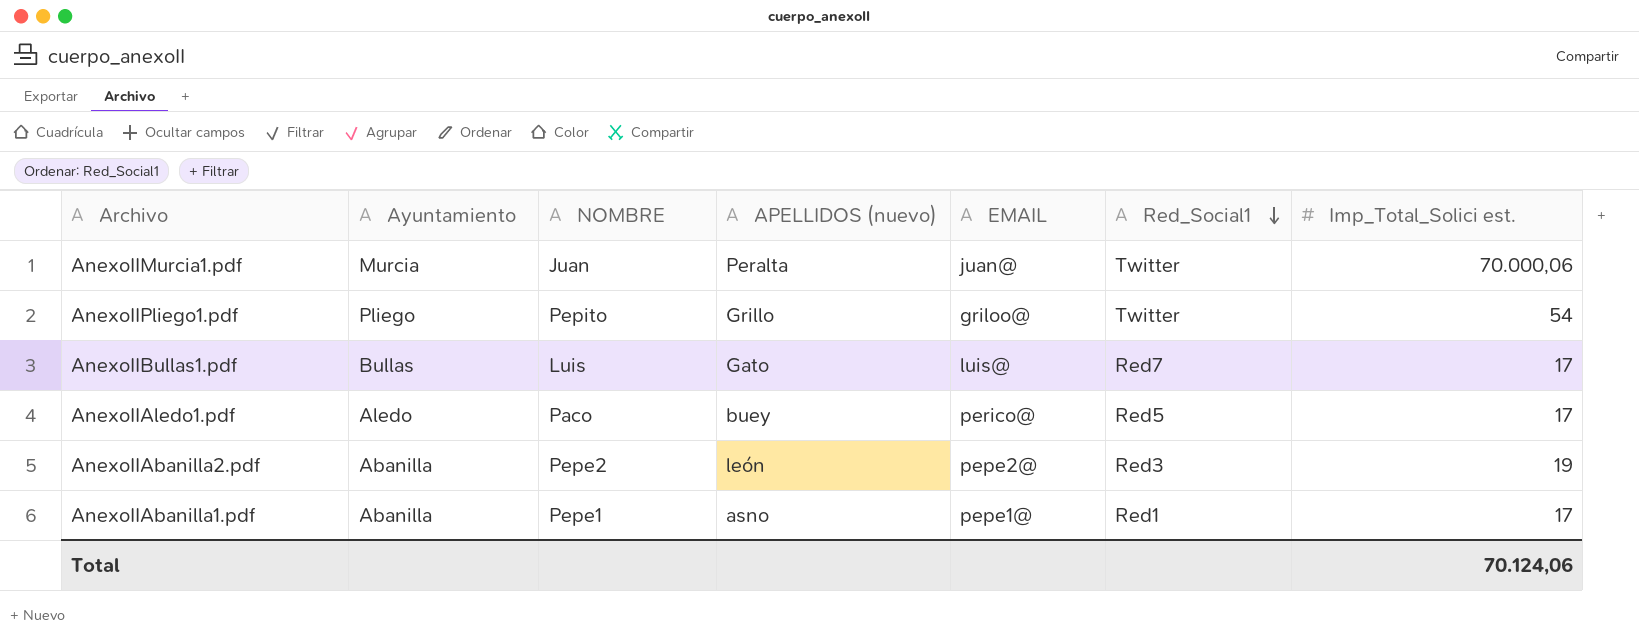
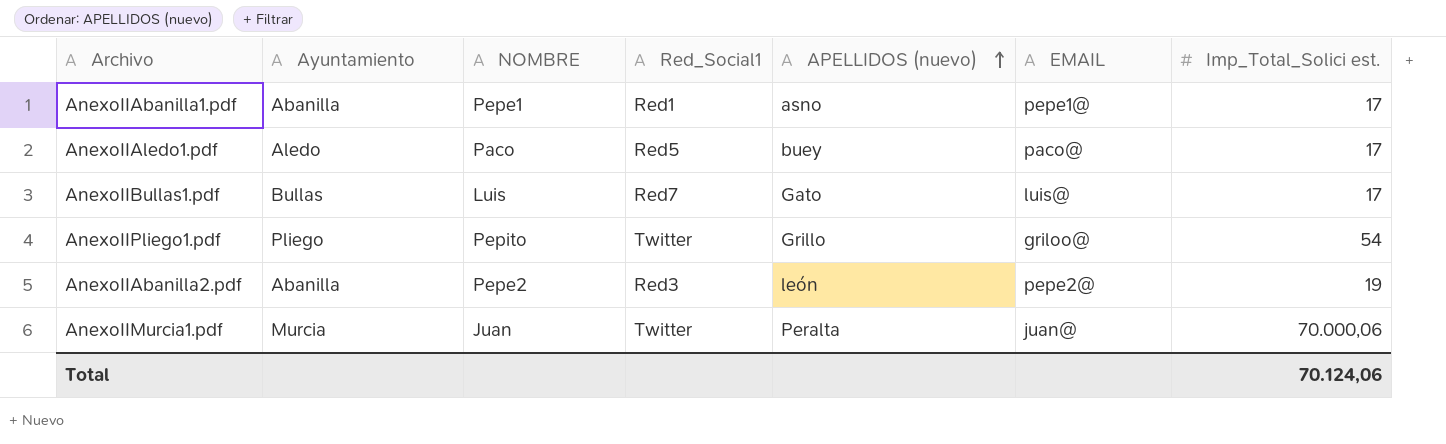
row order: Red_Social1 descending -> APELLIDOS (nuevo) ascending
column Red_Social1 | position: 6 -> 4
AnexoIIAledo1.pdf | EMAIL: perico@ -> paco@

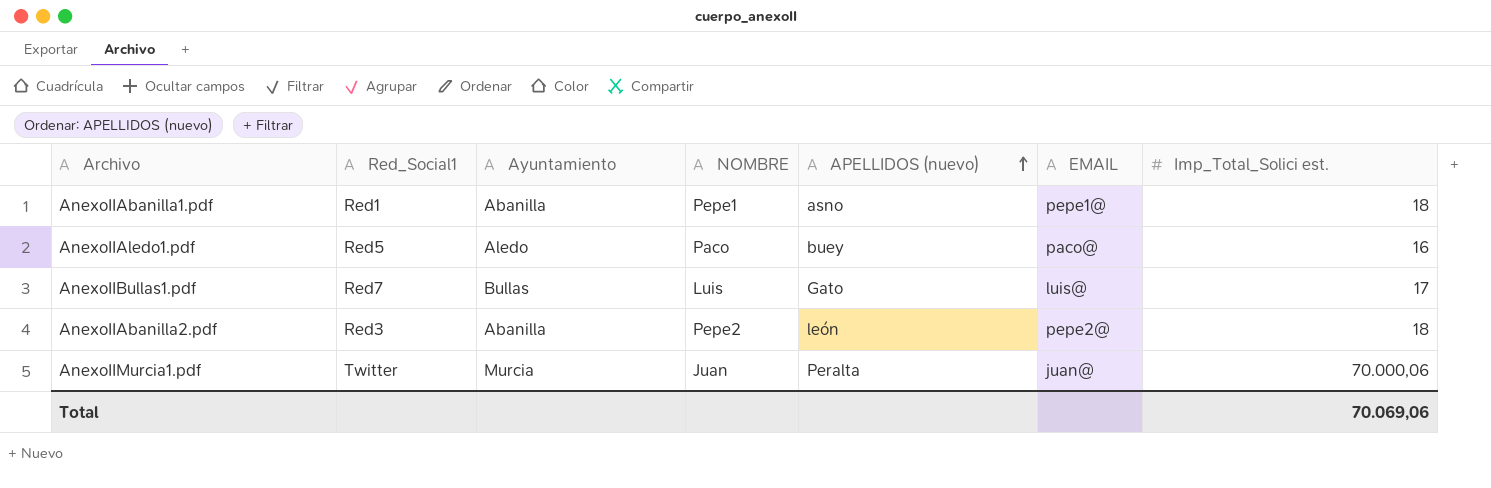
column Red_Social1 | position: 4 -> 2
row AnexoIIPliego1.pdf: Pliego | Pepito | Twitter | Grillo | griloo@ | 54 -> none
AnexoIIAbanilla1.pdf | Imp_Total_Solici est.: 17 -> 18
AnexoIIAledo1.pdf | Imp_Total_Solici est.: 17 -> 16
AnexoIIAbanilla2.pdf | Imp_Total_Solici est.: 19 -> 18
Total | Imp_Total_Solici est.: 70.124,06 -> 70.069,06

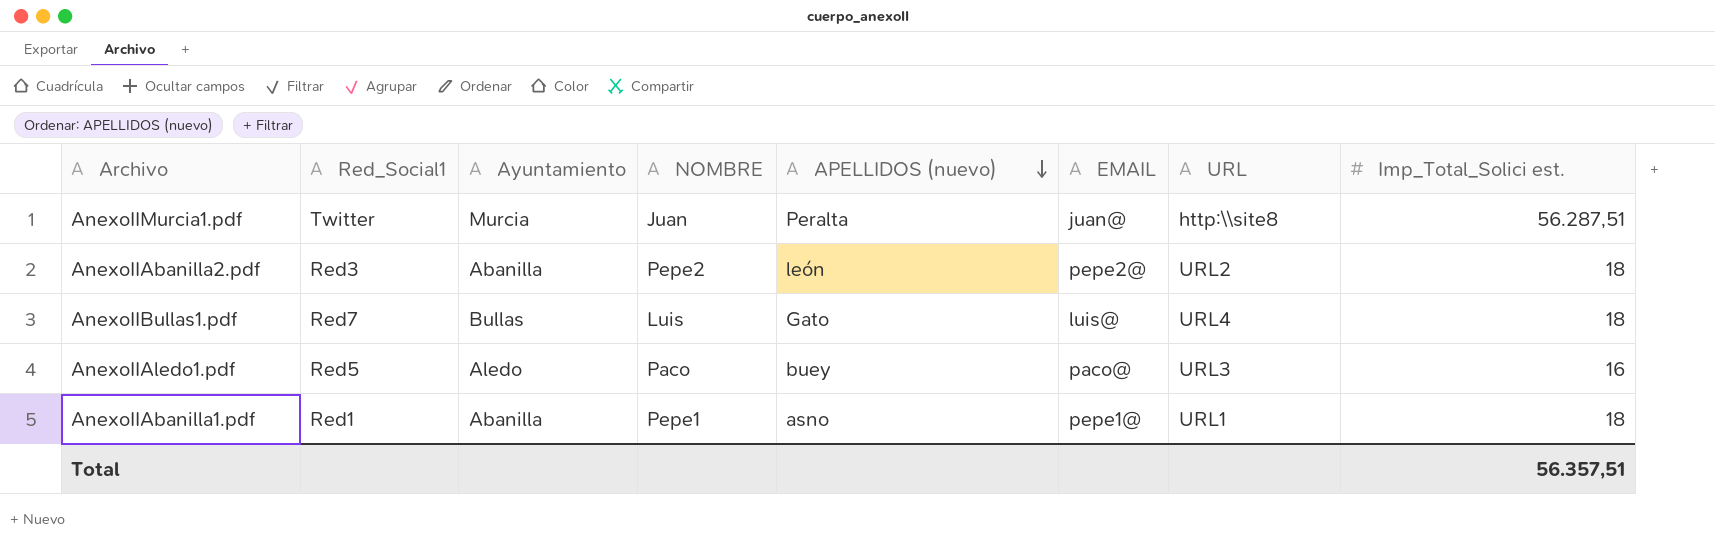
row order: APELLIDOS (nuevo) ascending -> APELLIDOS (nuevo) descending
column URL | position: none -> 7
AnexoIIMurcia1.pdf | Imp_Total_Solici est.: 70.000,06 -> 56.287,51
AnexoIIBullas1.pdf | Imp_Total_Solici est.: 17 -> 18
Total | Imp_Total_Solici est.: 70.069,06 -> 56.357,51

